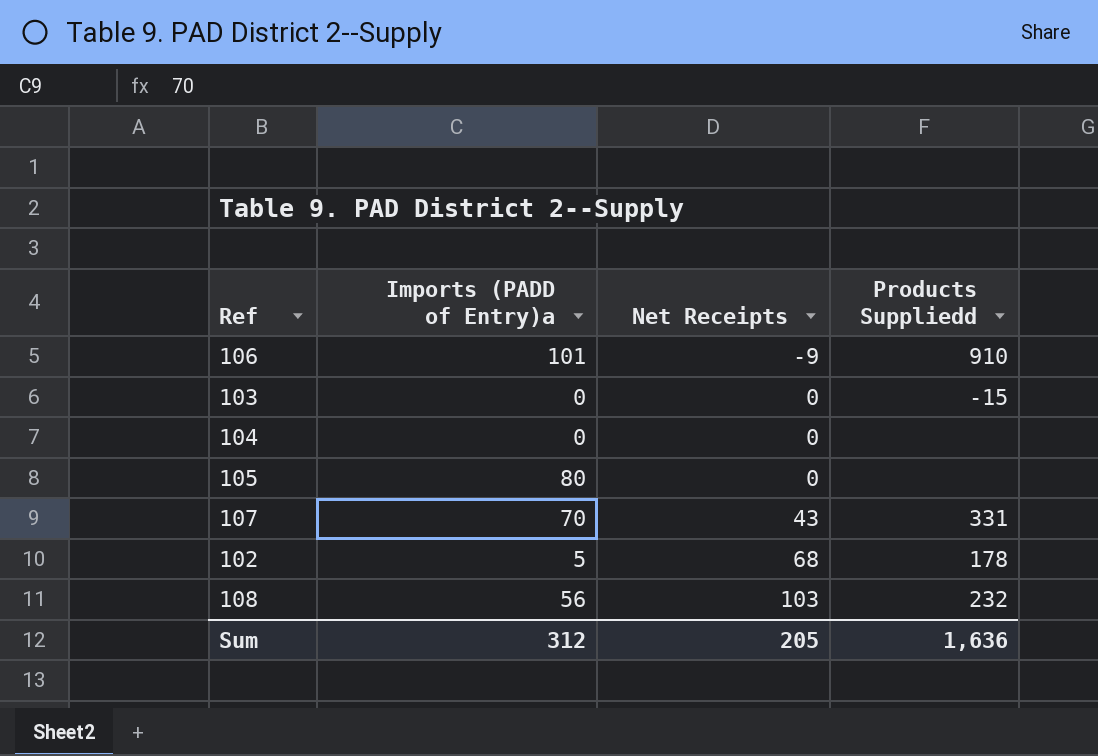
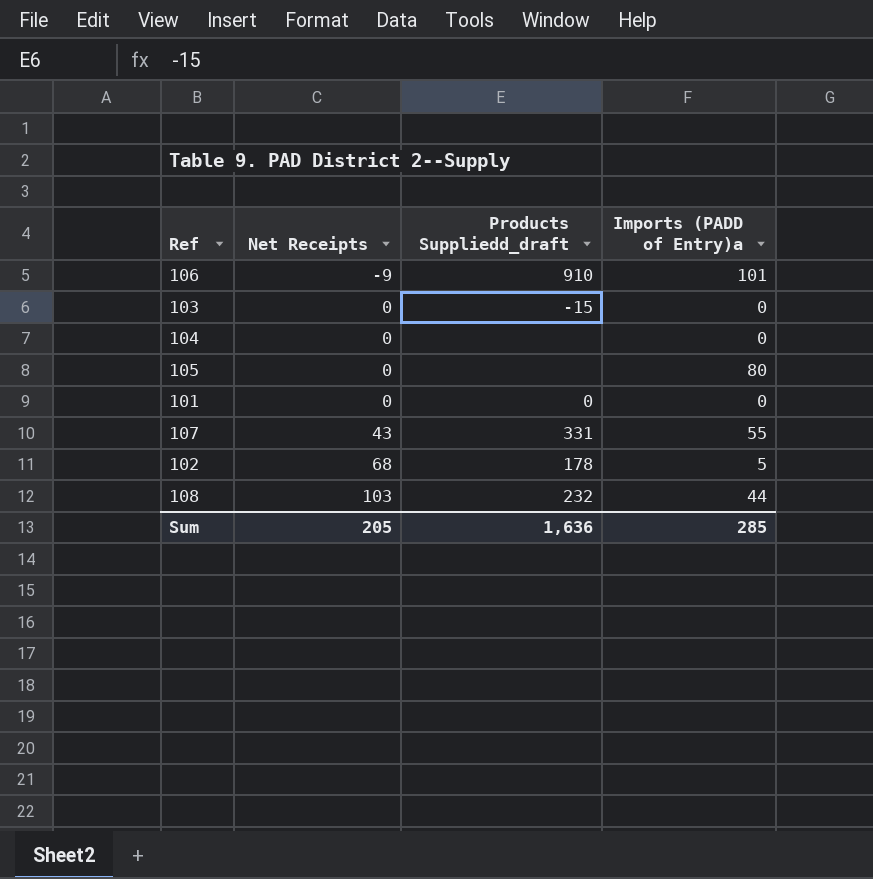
column name: Products Suppliedd -> Products Suppliedd_draft
column Imports (PADD of Entry)a | position: 2 -> 4
row 101: none -> 0 | 0 | 0
107 | Imports (PADD of Entry)a: 70 -> 55
108 | Imports (PADD of Entry)a: 56 -> 44
Sum | Imports (PADD of Entry)a: 312 -> 285

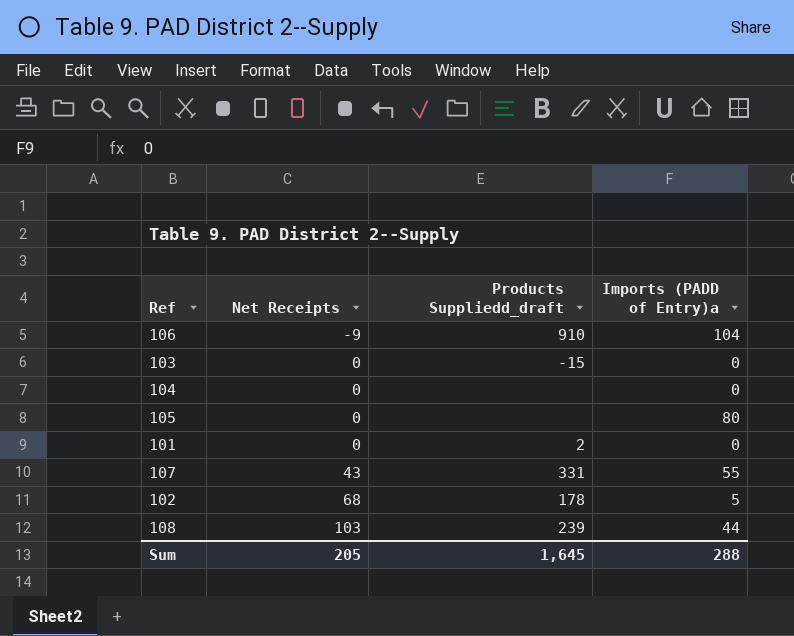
106 | Imports (PADD of Entry)a: 101 -> 104
101 | Products Suppliedd_draft: 0 -> 2
108 | Products Suppliedd_draft: 232 -> 239
Sum | Products Suppliedd_draft: 1,636 -> 1,645
Sum | Imports (PADD of Entry)a: 285 -> 288

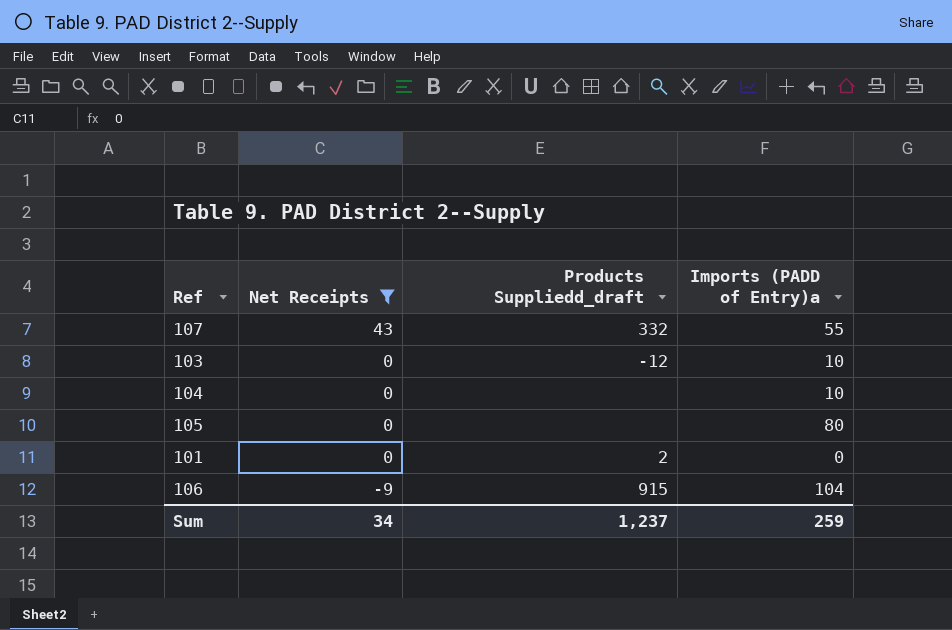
filter: none -> Net Receipts <= 43
row order: Net Receipts ascending -> Net Receipts descending
107 | Products Suppliedd_draft: 331 -> 332
103 | Products Suppliedd_draft: -15 -> -12
103 | Imports (PADD of Entry)a: 0 -> 10
104 | Imports (PADD of Entry)a: 0 -> 10
106 | Products Suppliedd_draft: 910 -> 915
Sum | Net Receipts: 205 -> 34
Sum | Products Suppliedd_draft: 1,645 -> 1,237
Sum | Imports (PADD of Entry)a: 288 -> 259

